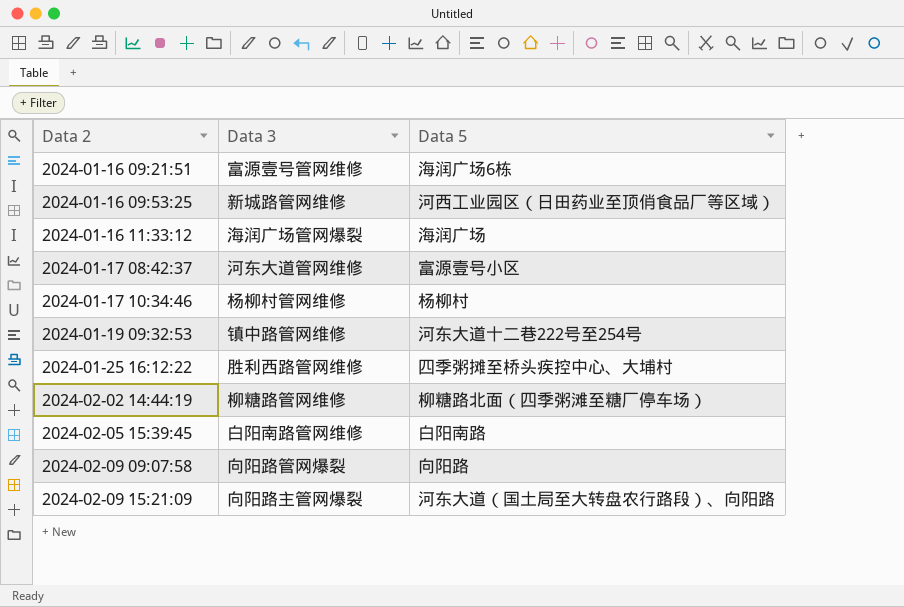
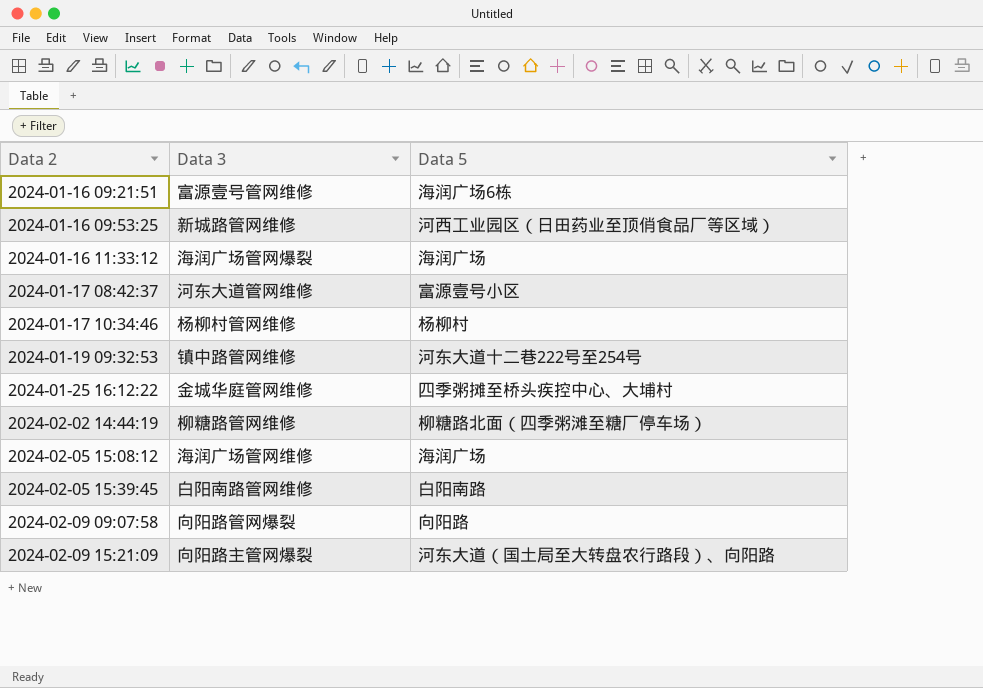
2024-01-25 16:12:22 | Data 3: 胜利西路管网维修 -> 金城华庭管网维修
row 2024-02-05 15:08:12: none -> 海润广场管网维修 | 海润广场

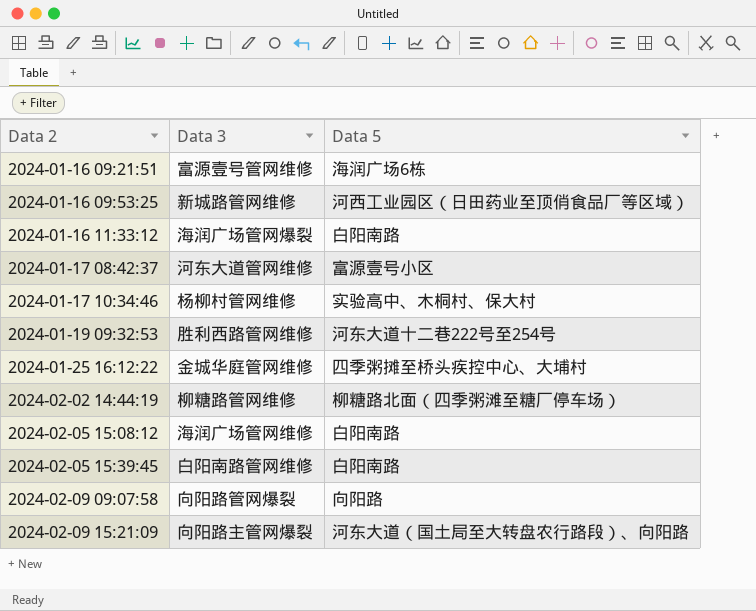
2024-01-16 11:33:12 | Data 5: 海润广场 -> 白阳南路
2024-01-17 10:34:46 | Data 5: 杨柳村 -> 实验高中、木桐村、保大村
2024-01-19 09:32:53 | Data 3: 镇中路管网维修 -> 胜利西路管网维修
2024-02-05 15:08:12 | Data 5: 海润广场 -> 白阳南路

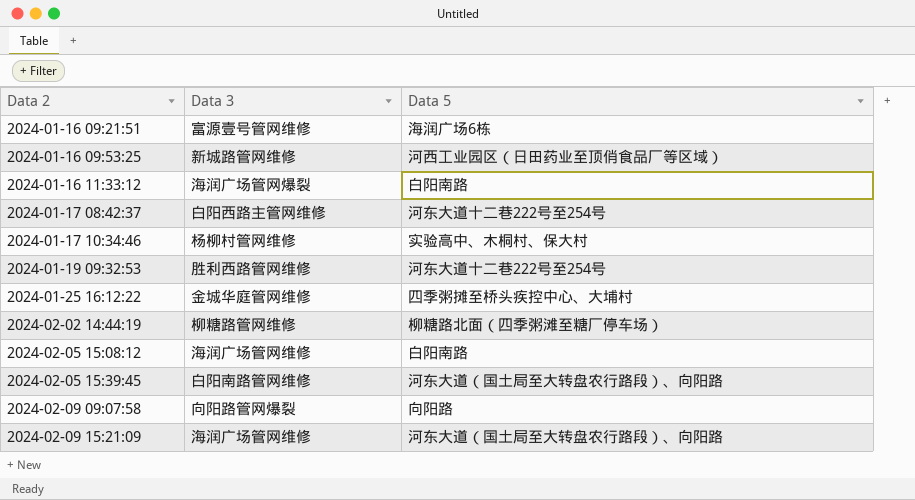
2024-01-17 08:42:37 | Data 3: 河东大道管网维修 -> 白阳西路主管网维修
2024-01-17 08:42:37 | Data 5: 富源壹号小区 -> 河东大道十二巷222号至254号
2024-02-05 15:39:45 | Data 5: 白阳南路 -> 河东大道（国土局至大转盘农行路段）、向阳路
2024-02-09 15:21:09 | Data 3: 向阳路主管网爆裂 -> 海润广场管网维修

